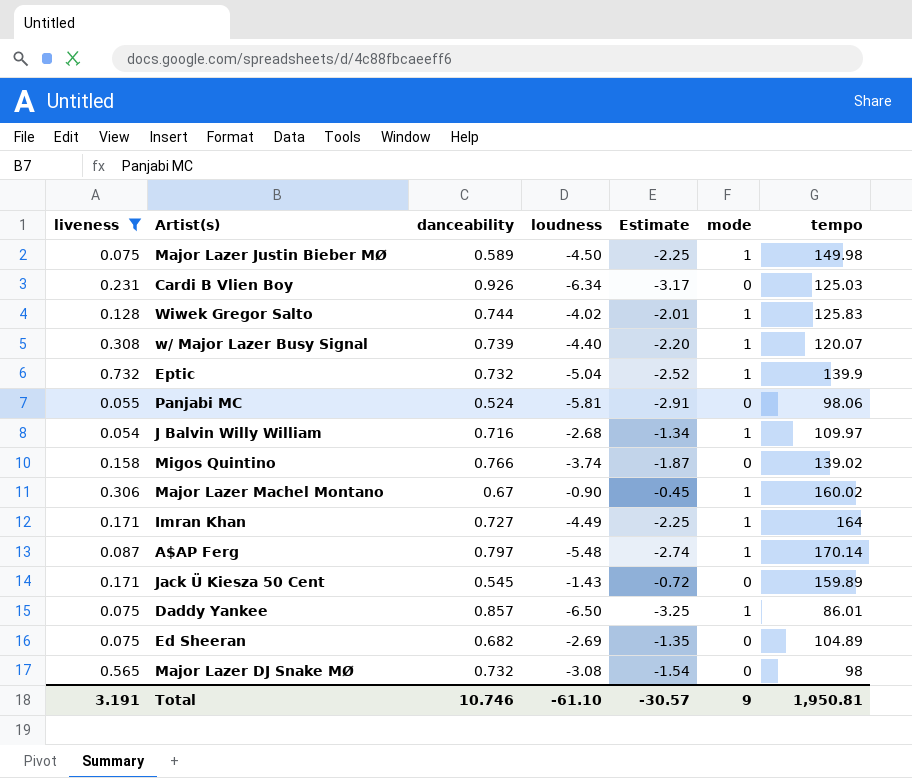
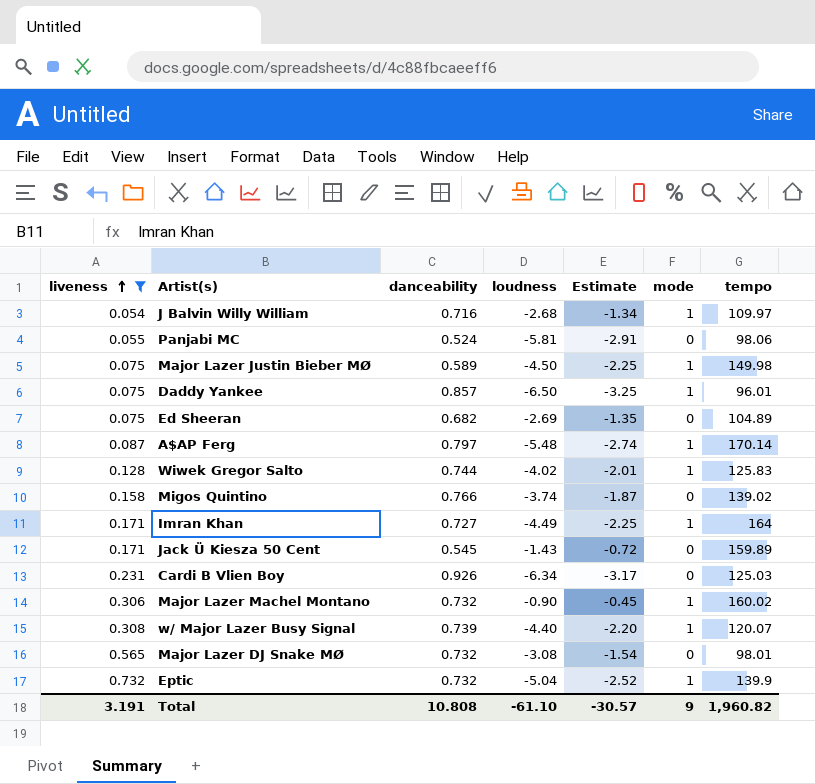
row order: none -> liveness ascending
Daddy Yankee | tempo: 86.01 -> 96.01
Major Lazer Machel Montano | danceability: 0.67 -> 0.732
Major Lazer DJ Snake MØ | tempo: 98 -> 98.01
Total | danceability: 10.746 -> 10.808
Total | tempo: 1,950.81 -> 1,960.82

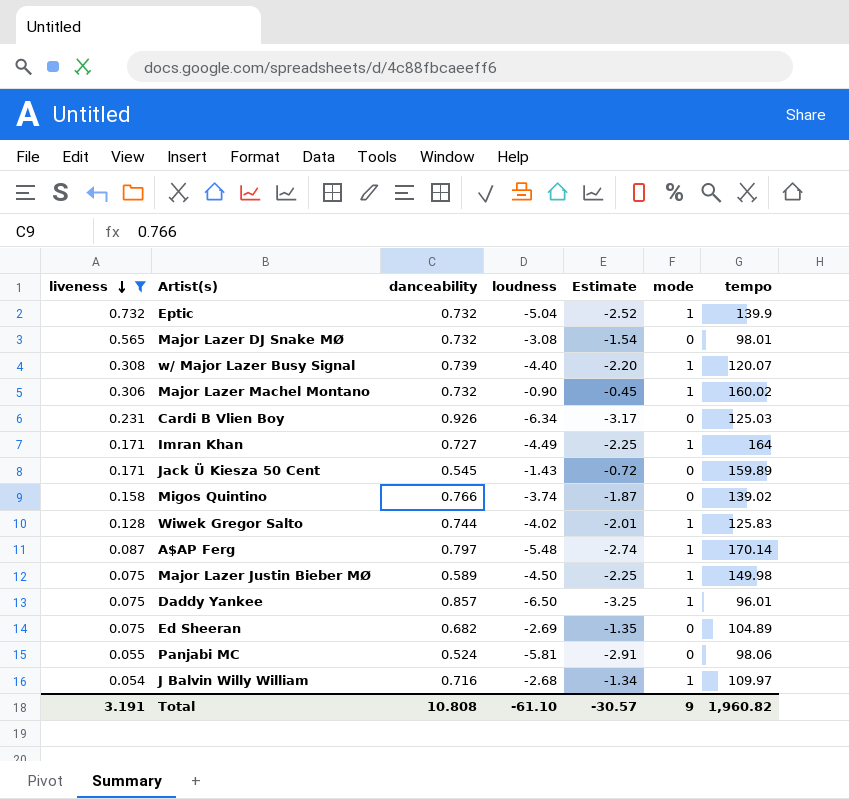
row order: liveness ascending -> liveness descending

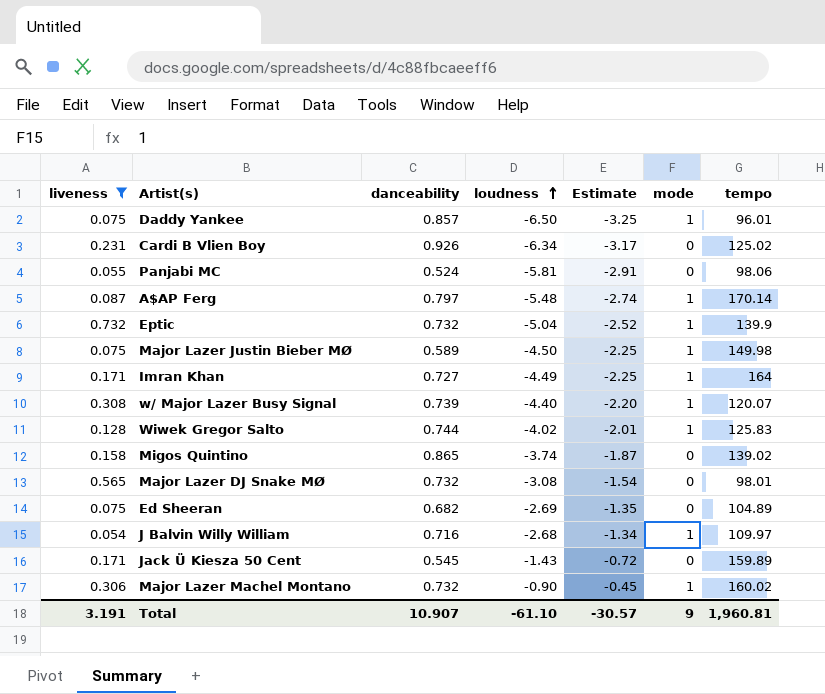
row order: liveness descending -> loudness ascending
Cardi B Vlien Boy | tempo: 125.03 -> 125.02
Migos Quintino | danceability: 0.766 -> 0.865
Total | danceability: 10.808 -> 10.907
Total | tempo: 1,960.82 -> 1,960.81

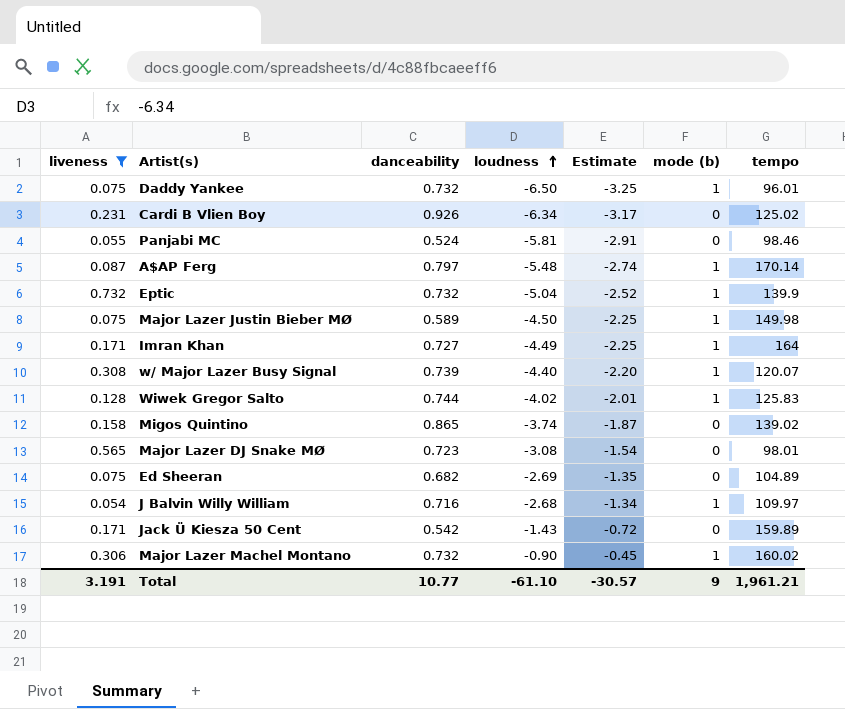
column name: mode -> mode (b)
Daddy Yankee | danceability: 0.857 -> 0.732
Panjabi MC | tempo: 98.06 -> 98.46
Major Lazer DJ Snake MØ | danceability: 0.732 -> 0.723
Jack Ü Kiesza 50 Cent | danceability: 0.545 -> 0.542
Total | danceability: 10.907 -> 10.77
Total | tempo: 1,960.81 -> 1,961.21

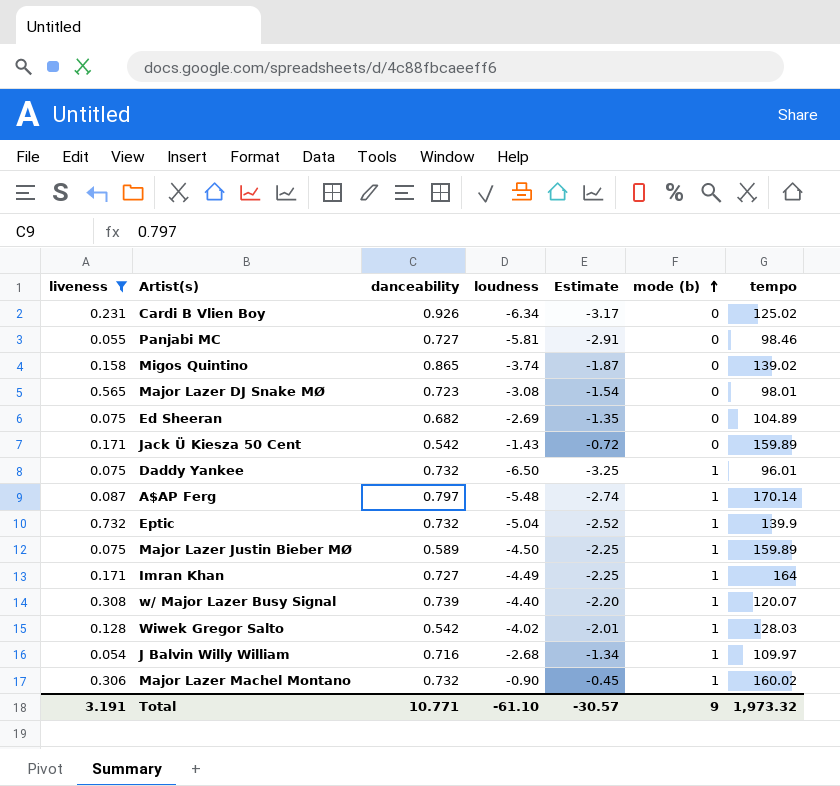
row order: loudness ascending -> mode (b) ascending
Panjabi MC | danceability: 0.524 -> 0.727
Major Lazer Justin Bieber MØ | tempo: 149.98 -> 159.89
Wiwek Gregor Salto | danceability: 0.744 -> 0.542
Wiwek Gregor Salto | tempo: 125.83 -> 128.03
Total | danceability: 10.77 -> 10.771
Total | tempo: 1,961.21 -> 1,973.32

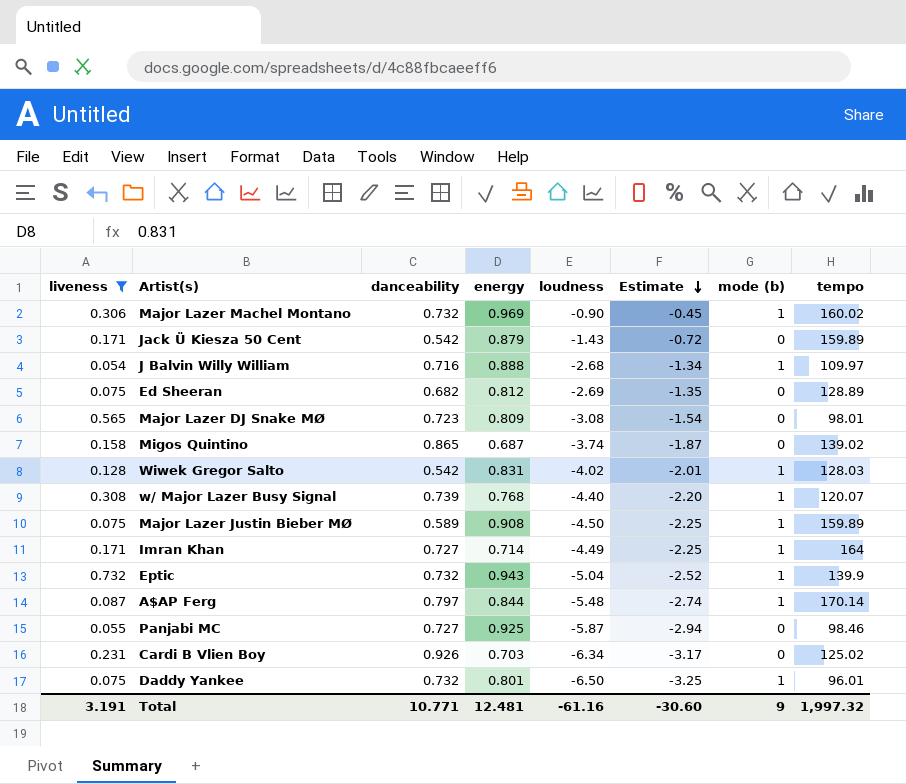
row order: mode (b) ascending -> Estimate descending
column energy | position: none -> 4
Ed Sheeran | tempo: 104.89 -> 128.89
Panjabi MC | loudness: -5.81 -> -5.87
Panjabi MC | Estimate: -2.91 -> -2.94
Total | loudness: -61.10 -> -61.16
Total | Estimate: -30.57 -> -30.60
Total | tempo: 1,973.32 -> 1,997.32

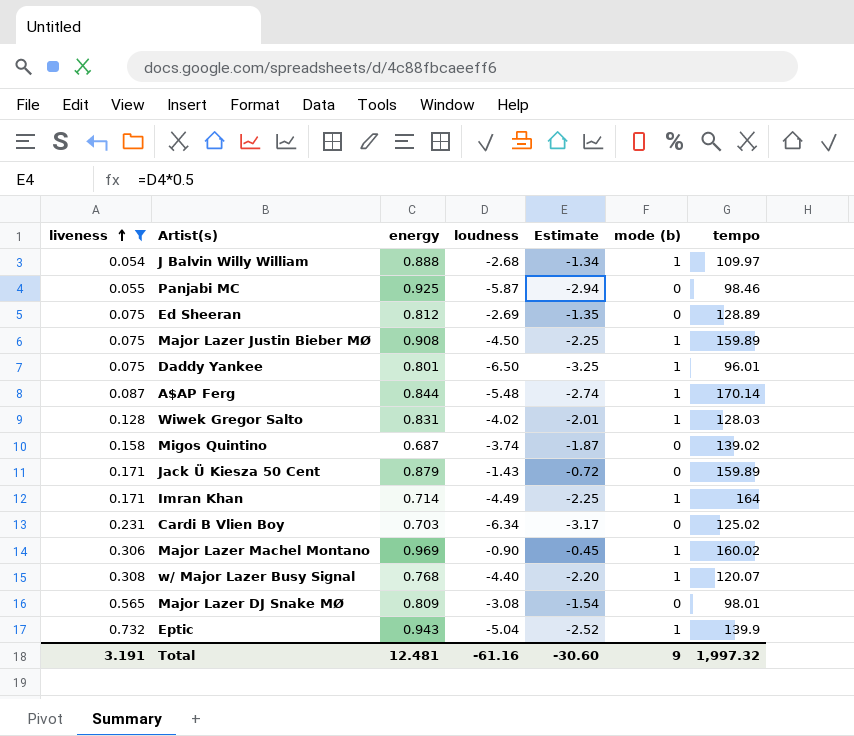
row order: Estimate descending -> liveness ascending
column danceability | position: 3 -> none

